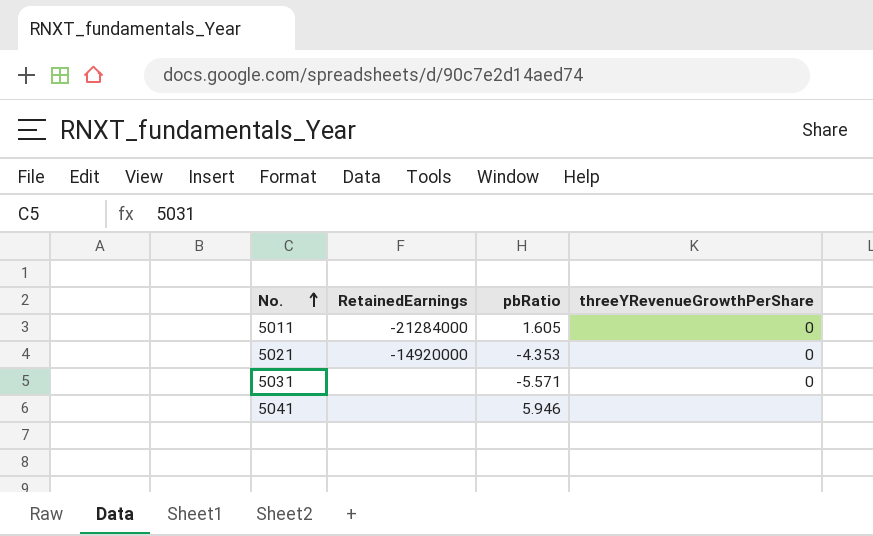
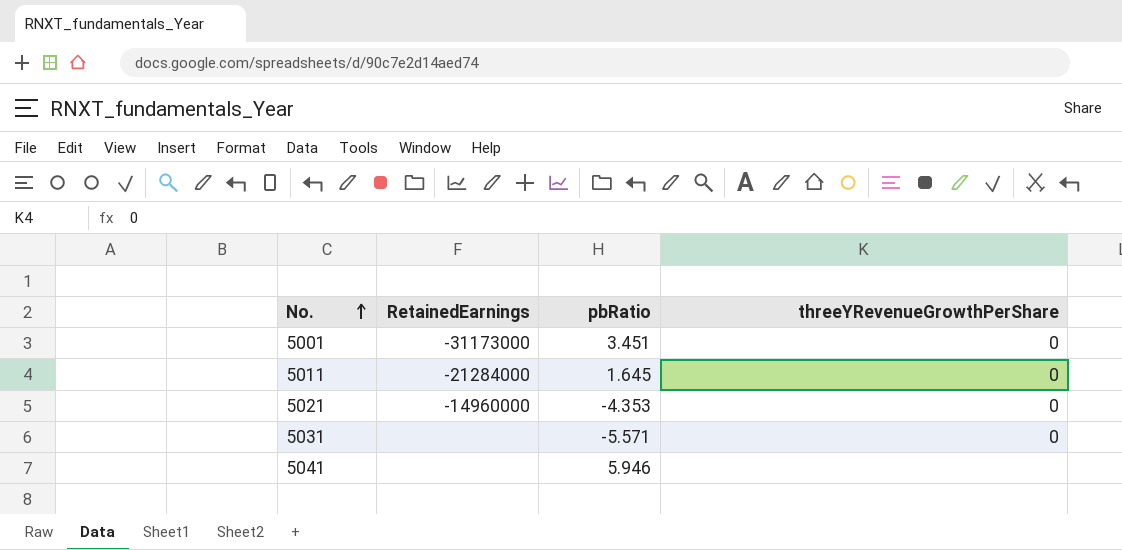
row 5001: none -> -31173000 | 3.451 | 0
5011 | pbRatio: 1.605 -> 1.645
5021 | RetainedEarnings: -14920000 -> -14960000

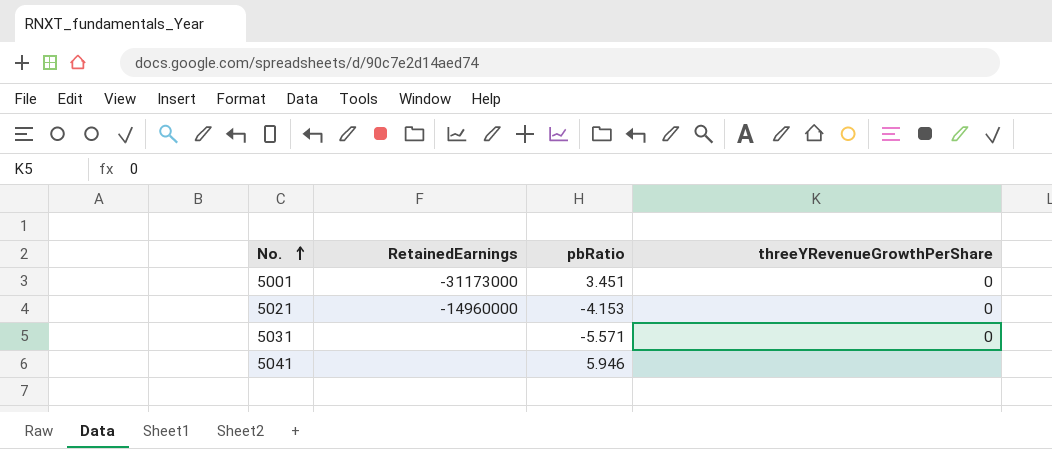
row 5011: -21284000 | 1.645 | 0 -> none
5021 | pbRatio: -4.353 -> -4.153

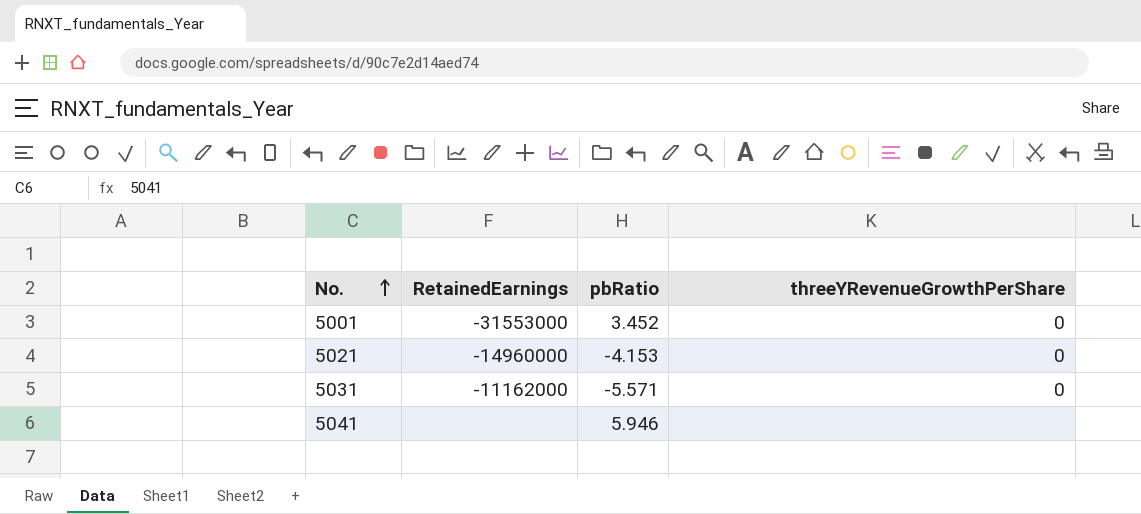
5001 | RetainedEarnings: -31173000 -> -31553000
5001 | pbRatio: 3.451 -> 3.452
5031 | RetainedEarnings: none -> -11162000

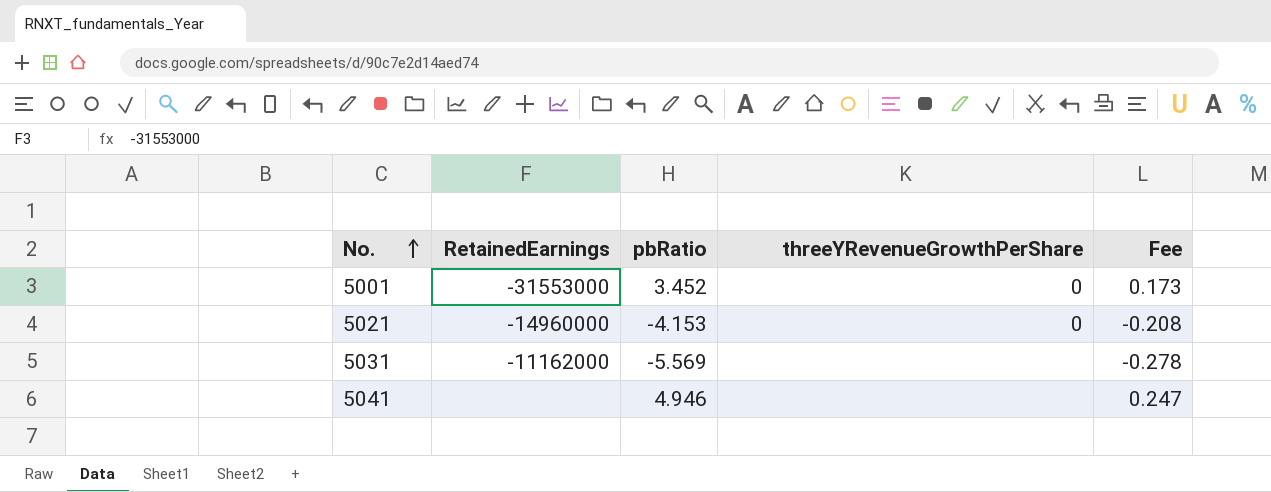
column Fee | formula: none -> [pbRatio] * 0.05
5031 | pbRatio: -5.571 -> -5.569
5031 | threeYRevenueGrowthPerShare: 0 -> none
5041 | pbRatio: 5.946 -> 4.946

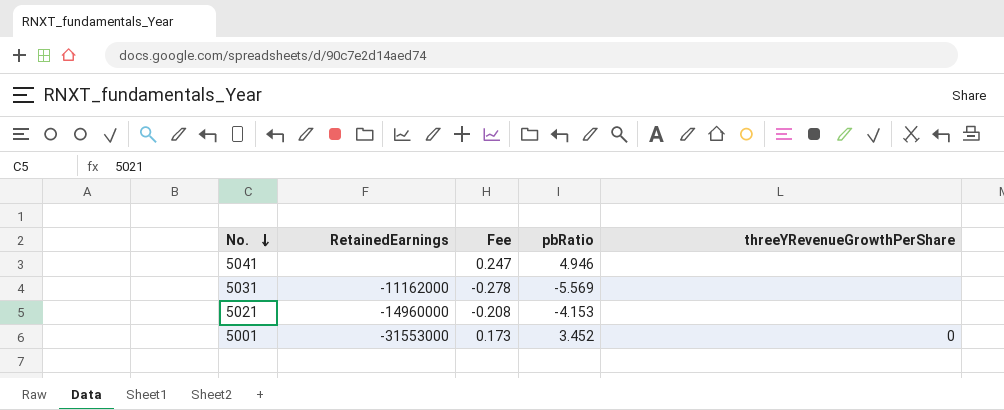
row order: No. ascending -> No. descending
column Fee | position: 5 -> 3
5021 | threeYRevenueGrowthPerShare: 0 -> none

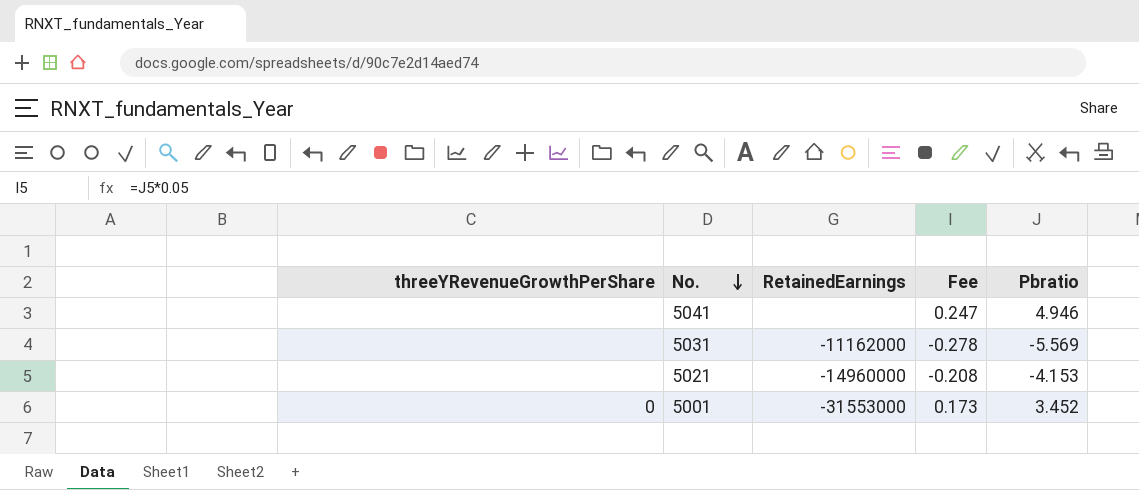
column threeYRevenueGrowthPerShare | position: 5 -> 1
column name: pbRatio -> Pbratio

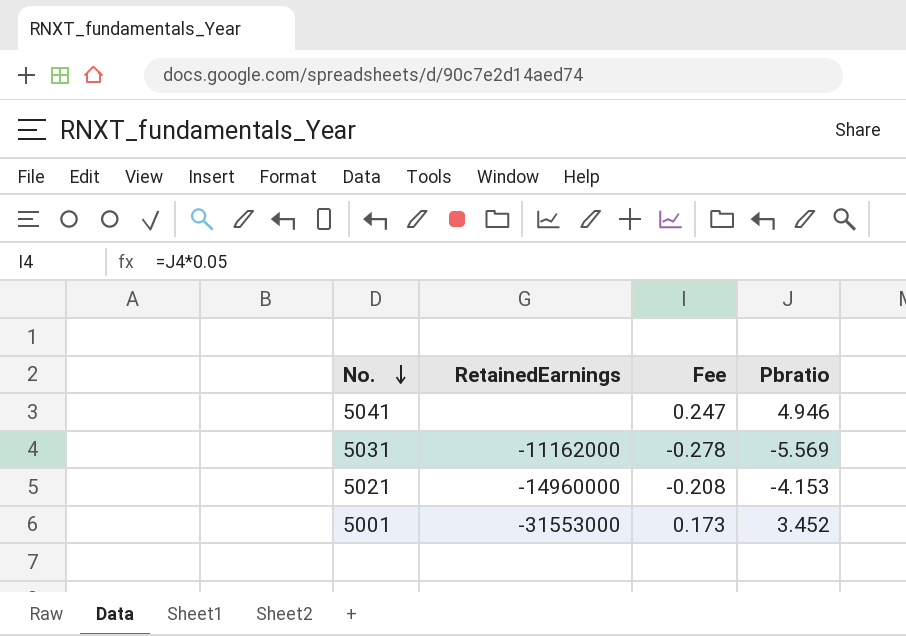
column threeYRevenueGrowthPerShare | position: 1 -> none

